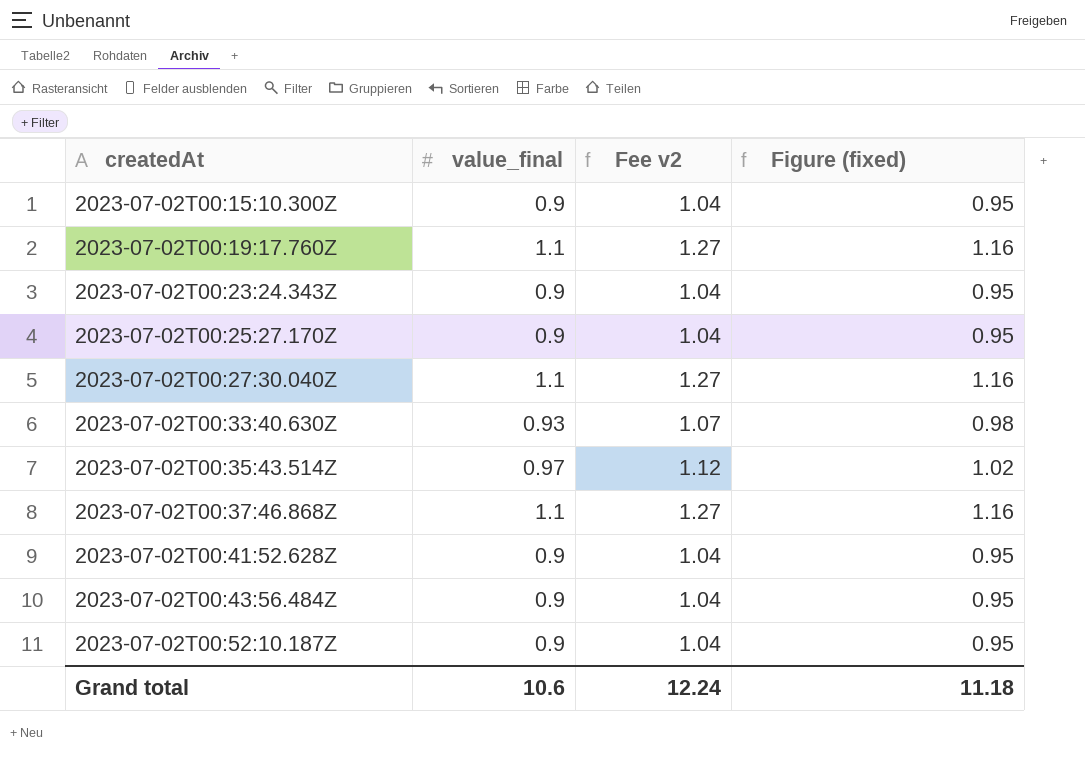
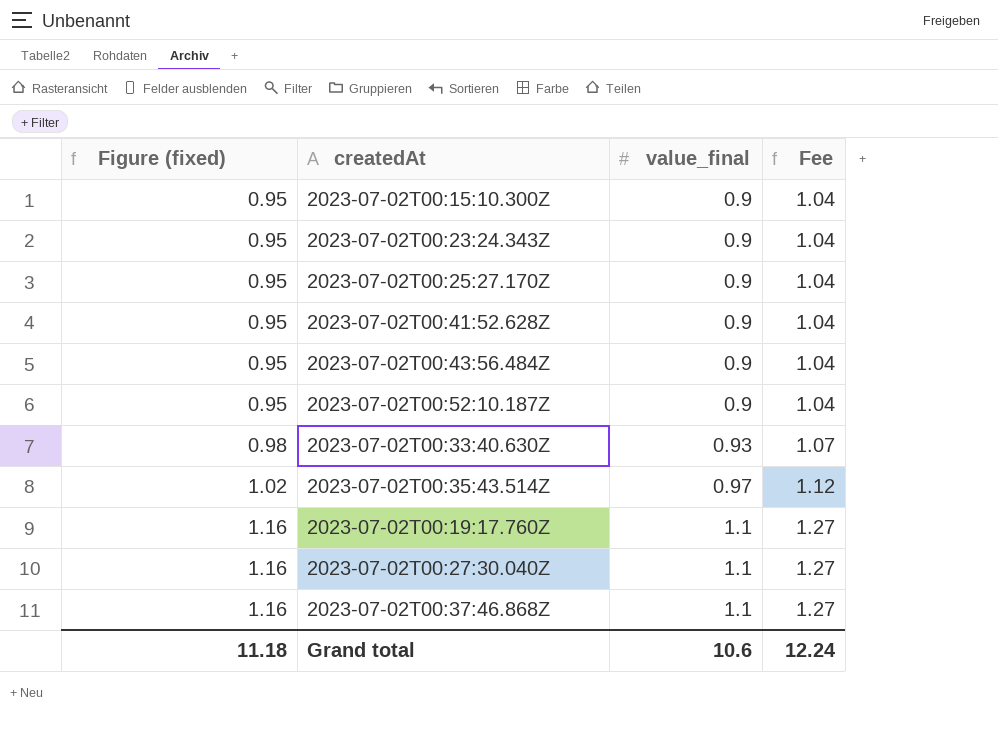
row order: createdAt ascending -> Figure (fixed) ascending
column Figure (fixed) | position: 4 -> 1
column name: Fee v2 -> Fee

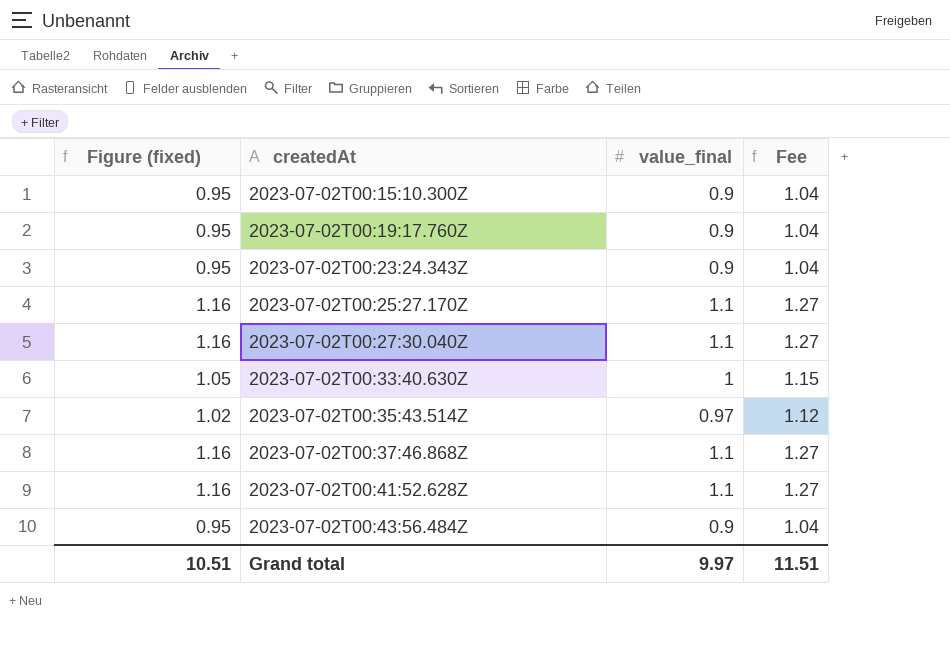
row order: Figure (fixed) ascending -> createdAt ascending
row 2023-07-02T00:52:10.187Z: 0.95 | 0.9 | 1.04 -> none
2023-07-02T00:19:17.760Z | Figure (fixed): 1.16 -> 0.95
2023-07-02T00:19:17.760Z | value_final: 1.1 -> 0.9
2023-07-02T00:19:17.760Z | Fee: 1.27 -> 1.04
2023-07-02T00:25:27.170Z | Figure (fixed): 0.95 -> 1.16
2023-07-02T00:25:27.170Z | value_final: 0.9 -> 1.1
2023-07-02T00:25:27.170Z | Fee: 1.04 -> 1.27
2023-07-02T00:33:40.630Z | Figure (fixed): 0.98 -> 1.05
2023-07-02T00:33:40.630Z | value_final: 0.93 -> 1
2023-07-02T00:33:40.630Z | Fee: 1.07 -> 1.15
2023-07-02T00:41:52.628Z | Figure (fixed): 0.95 -> 1.16
2023-07-02T00:41:52.628Z | value_final: 0.9 -> 1.1
2023-07-02T00:41:52.628Z | Fee: 1.04 -> 1.27
Grand total | Figure (fixed): 11.18 -> 10.51
Grand total | value_final: 10.6 -> 9.97
Grand total | Fee: 12.24 -> 11.51

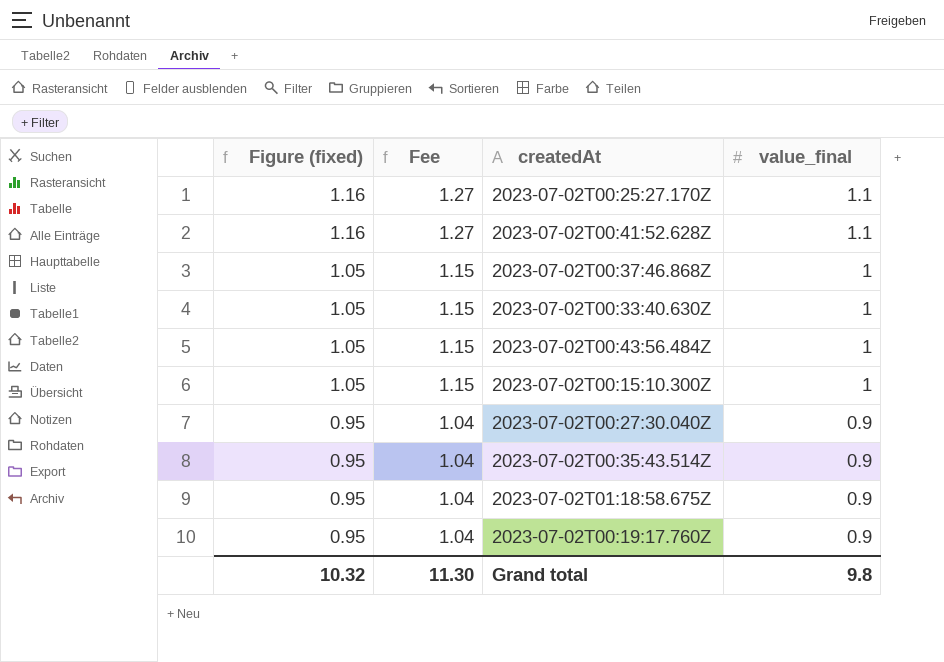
row order: createdAt ascending -> Figure (fixed) descending
column Fee | position: 4 -> 2
row 2023-07-02T00:23:24.343Z: 0.95 | 0.9 | 1.04 -> none
2023-07-02T00:37:46.868Z | Figure (fixed): 1.16 -> 1.05
2023-07-02T00:37:46.868Z | Fee: 1.27 -> 1.15
2023-07-02T00:37:46.868Z | value_final: 1.1 -> 1
2023-07-02T00:43:56.484Z | Figure (fixed): 0.95 -> 1.05
2023-07-02T00:43:56.484Z | Fee: 1.04 -> 1.15
2023-07-02T00:43:56.484Z | value_final: 0.9 -> 1
2023-07-02T00:15:10.300Z | Figure (fixed): 0.95 -> 1.05
2023-07-02T00:15:10.300Z | Fee: 1.04 -> 1.15
2023-07-02T00:15:10.300Z | value_final: 0.9 -> 1
2023-07-02T00:27:30.040Z | Figure (fixed): 1.16 -> 0.95
2023-07-02T00:27:30.040Z | Fee: 1.27 -> 1.04
2023-07-02T00:27:30.040Z | value_final: 1.1 -> 0.9
2023-07-02T00:35:43.514Z | Figure (fixed): 1.02 -> 0.95
2023-07-02T00:35:43.514Z | Fee: 1.12 -> 1.04
2023-07-02T00:35:43.514Z | value_final: 0.97 -> 0.9
row 2023-07-02T01:18:58.675Z: none -> 0.95 | 1.04 | 0.9
Grand total | Figure (fixed): 10.51 -> 10.32
Grand total | Fee: 11.51 -> 11.30
Grand total | value_final: 9.97 -> 9.8

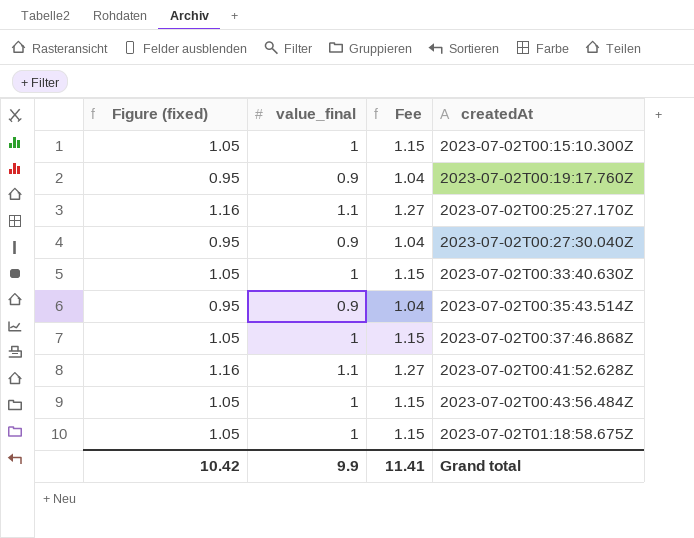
row order: Figure (fixed) descending -> createdAt ascending
column value_final | position: 4 -> 2
2023-07-02T01:18:58.675Z | Figure (fixed): 0.95 -> 1.05
2023-07-02T01:18:58.675Z | value_final: 0.9 -> 1
2023-07-02T01:18:58.675Z | Fee: 1.04 -> 1.15
Grand total | Figure (fixed): 10.32 -> 10.42
Grand total | value_final: 9.8 -> 9.9
Grand total | Fee: 11.30 -> 11.41

